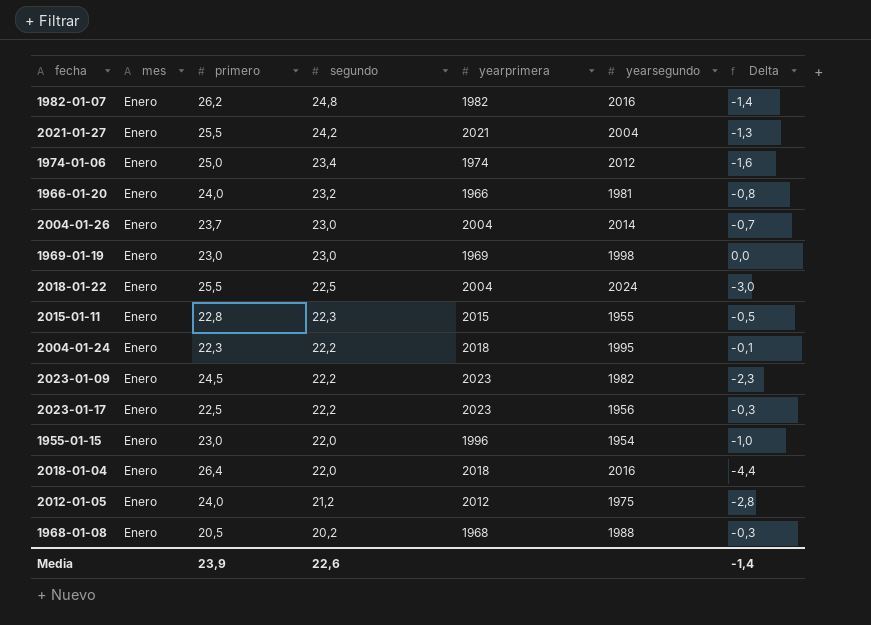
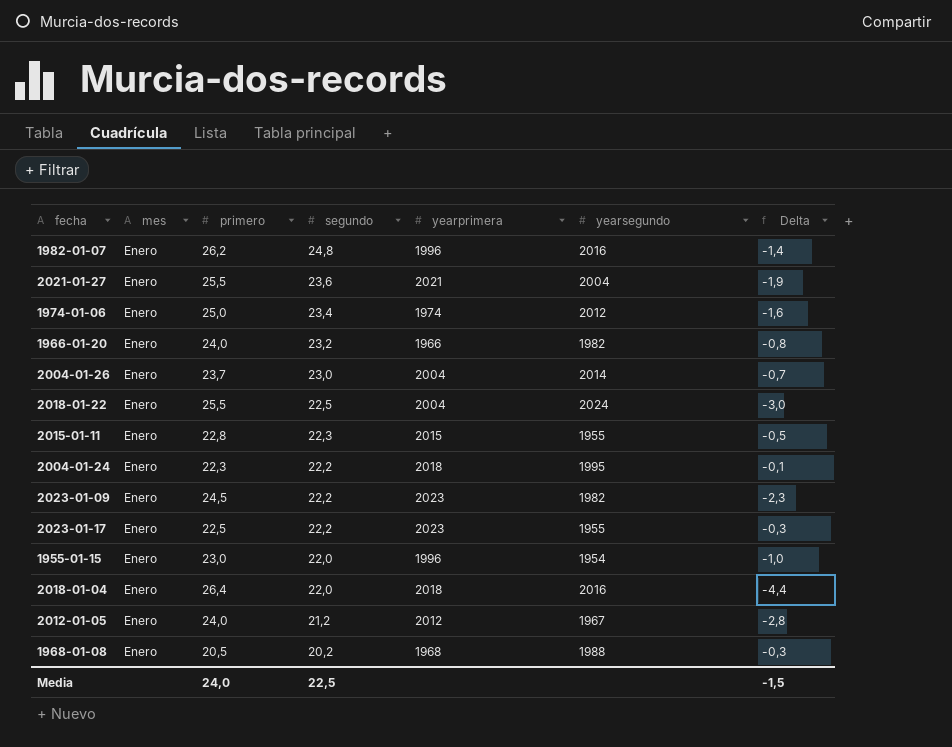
row 1969-01-19: Enero | 23,0 | 23,0 | 1969 | 1998 | 0,0 -> none
1982-01-07 | yearprimera: 1982 -> 1996
2021-01-27 | segundo: 24,2 -> 23,6
2021-01-27 | Delta: -1,3 -> -1,9
1966-01-20 | yearsegundo: 1981 -> 1982
2023-01-17 | yearsegundo: 1956 -> 1955
2012-01-05 | yearsegundo: 1975 -> 1967
Media | primero: 23,9 -> 24,0
Media | segundo: 22,6 -> 22,5
Media | Delta: -1,4 -> -1,5

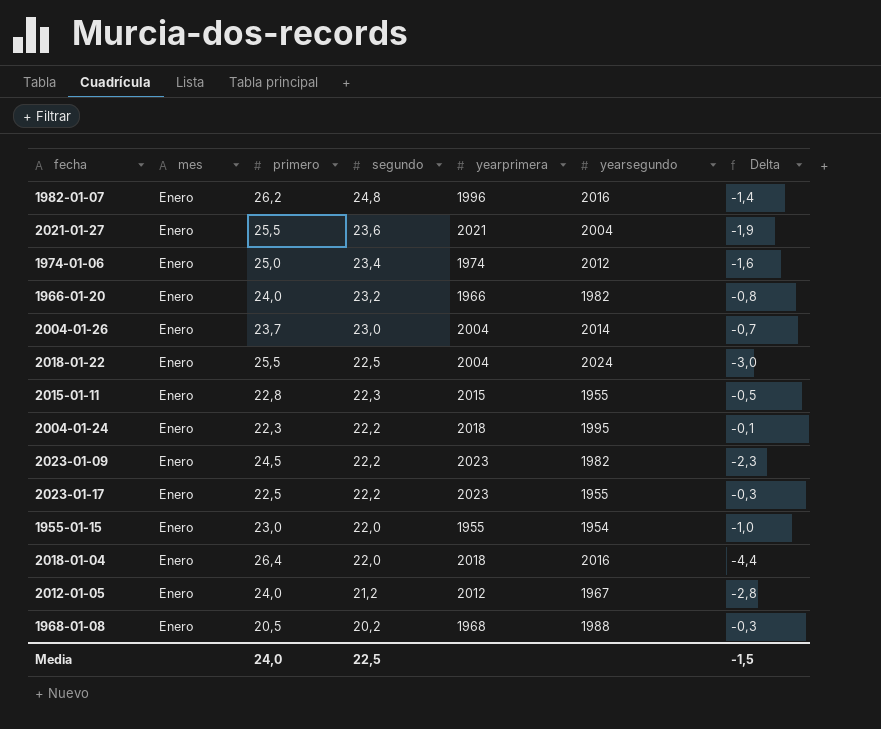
1955-01-15 | yearprimera: 1996 -> 1955

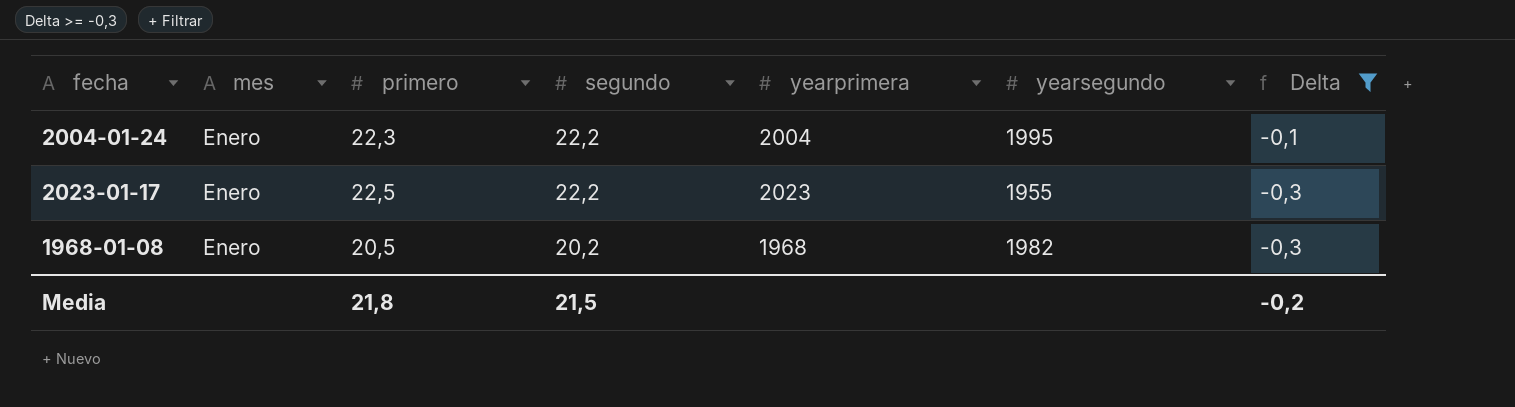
filter: none -> Delta >= -0,3
2004-01-24 | yearprimera: 2018 -> 2004
1968-01-08 | yearsegundo: 1988 -> 1982
Media | primero: 24,0 -> 21,8
Media | segundo: 22,5 -> 21,5
Media | Delta: -1,5 -> -0,2

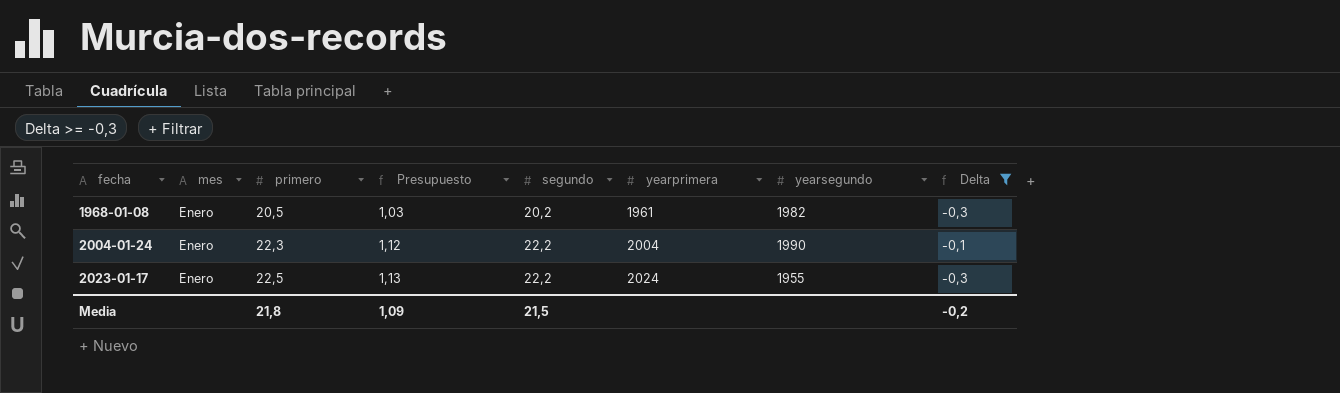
row order: segundo descending -> fecha ascending
column Presupuesto | formula: none -> [primero] * 0,05
1968-01-08 | yearprimera: 1968 -> 1961
2004-01-24 | yearsegundo: 1995 -> 1990
2023-01-17 | yearprimera: 2023 -> 2024

